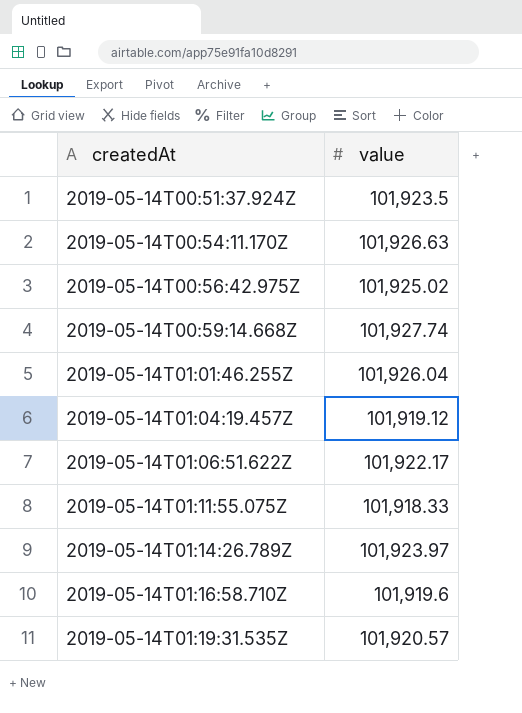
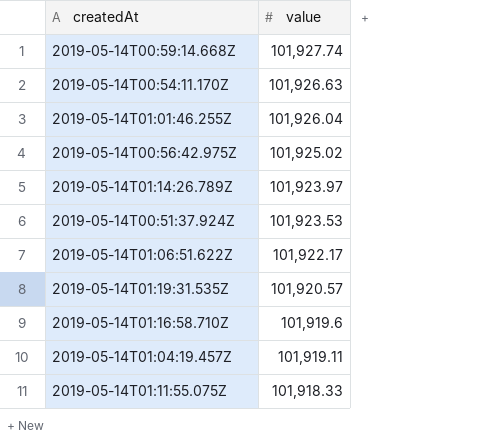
row order: createdAt ascending -> value descending
2019-05-14T00:51:37.924Z | value: 101,923.5 -> 101,923.53
2019-05-14T01:04:19.457Z | value: 101,919.12 -> 101,919.11

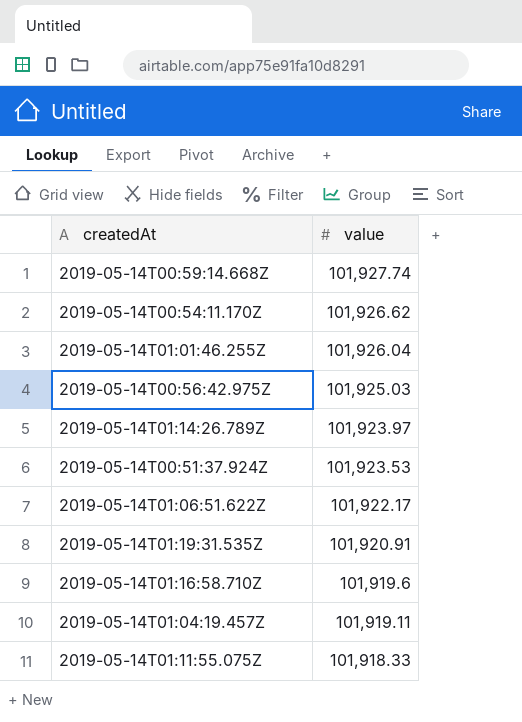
2019-05-14T00:54:11.170Z | value: 101,926.63 -> 101,926.62
2019-05-14T00:56:42.975Z | value: 101,925.02 -> 101,925.03
2019-05-14T01:19:31.535Z | value: 101,920.57 -> 101,920.91

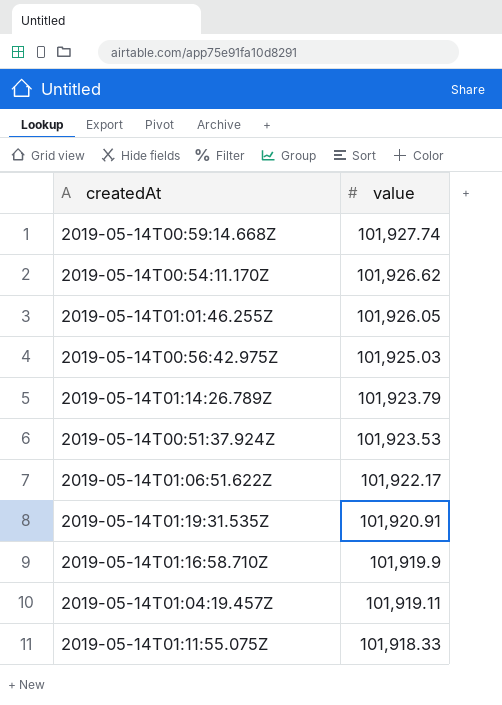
2019-05-14T01:01:46.255Z | value: 101,926.04 -> 101,926.05
2019-05-14T01:14:26.789Z | value: 101,923.97 -> 101,923.79
2019-05-14T01:16:58.710Z | value: 101,919.6 -> 101,919.9

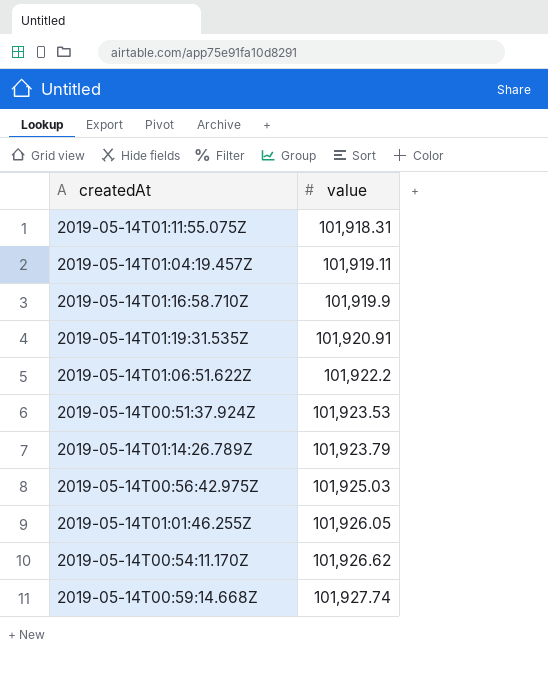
row order: value descending -> value ascending
2019-05-14T01:11:55.075Z | value: 101,918.33 -> 101,918.31
2019-05-14T01:06:51.622Z | value: 101,922.17 -> 101,922.2

